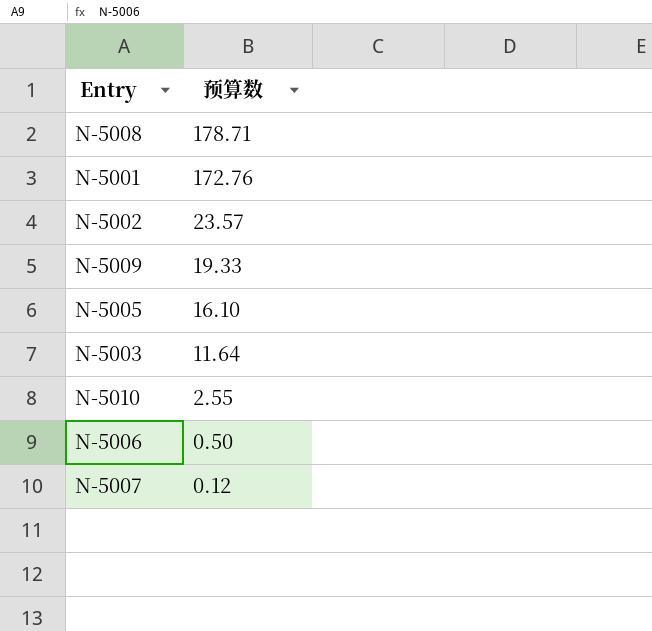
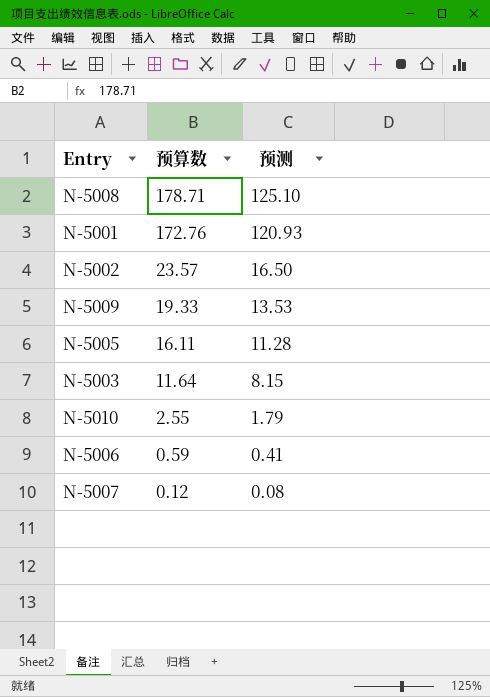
column 预测 | formula: none -> [预算数] * 0.7
N-5005 | 预算数: 16.10 -> 16.11
N-5006 | 预算数: 0.50 -> 0.59

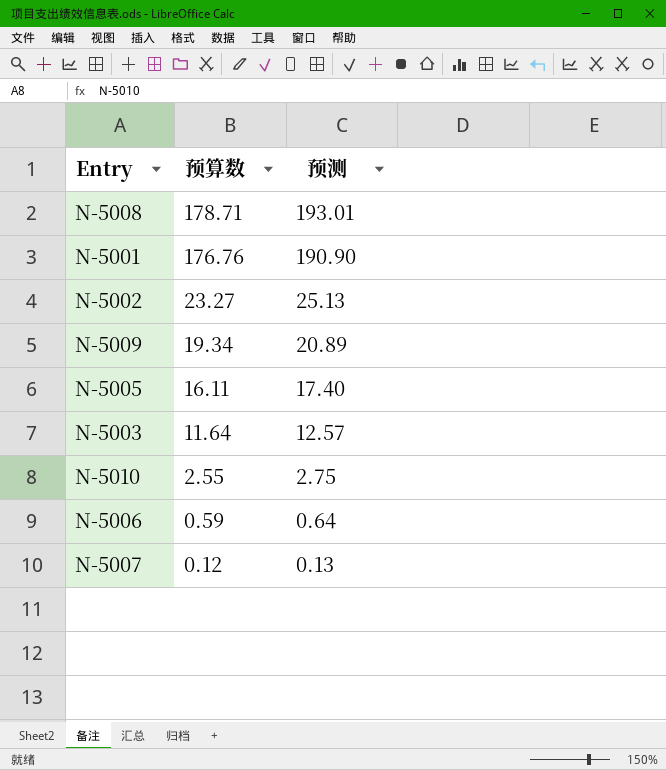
column 预测 | formula: [预算数] * 0.7 -> [预算数] * 1.08
N-5001 | 预算数: 172.76 -> 176.76
N-5002 | 预算数: 23.57 -> 23.27
N-5009 | 预算数: 19.33 -> 19.34

